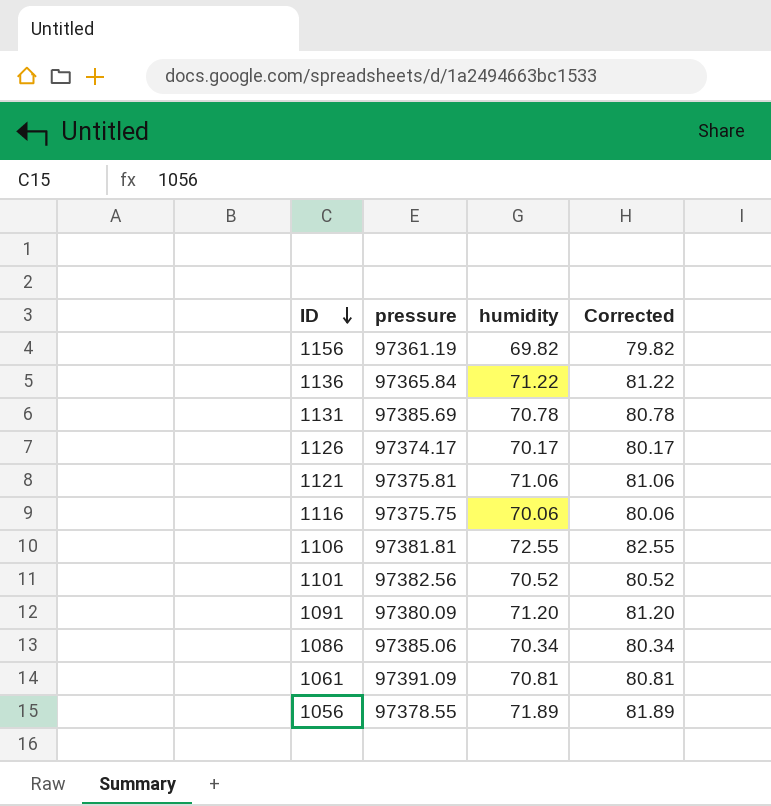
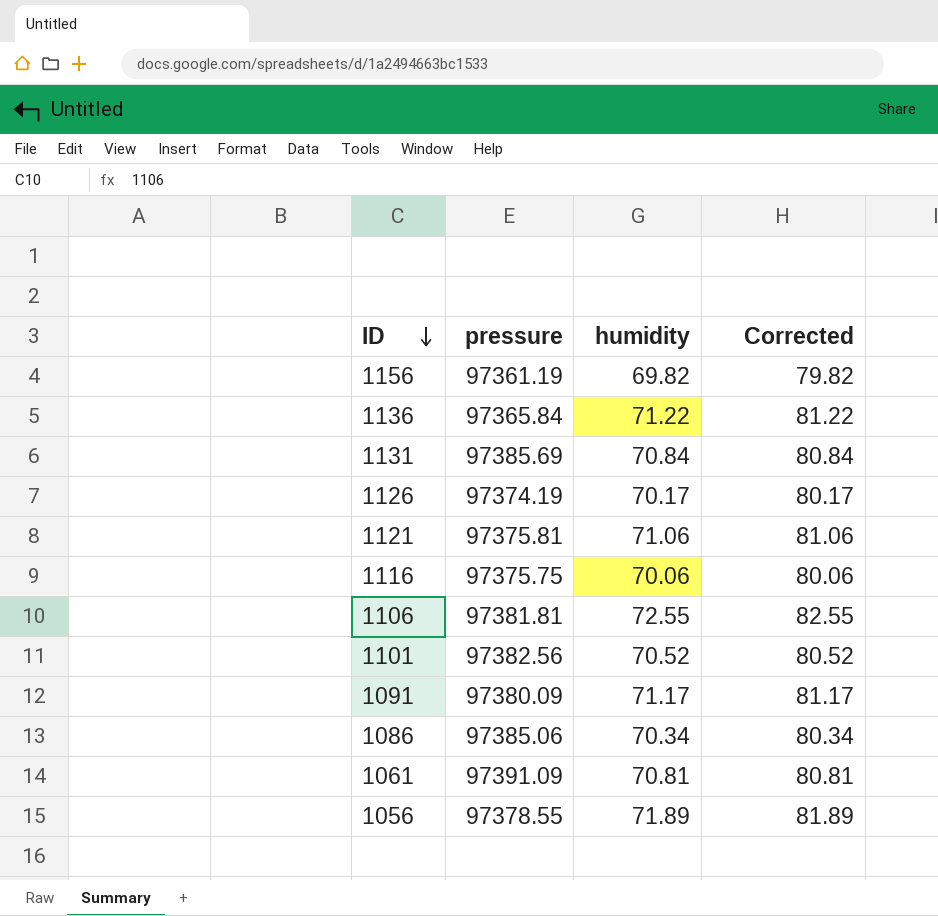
1131 | humidity: 70.78 -> 70.84
1131 | Corrected: 80.78 -> 80.84
1126 | pressure: 97374.17 -> 97374.19
1091 | humidity: 71.20 -> 71.17
1091 | Corrected: 81.20 -> 81.17

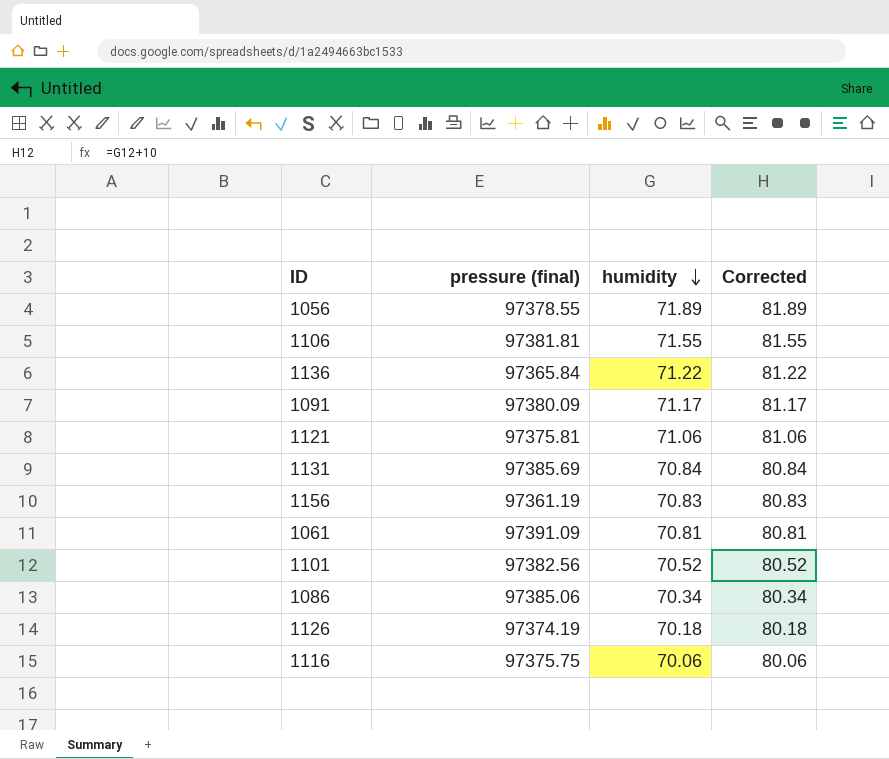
row order: ID descending -> humidity descending
column name: pressure -> pressure (final)
1106 | humidity: 72.55 -> 71.55
1106 | Corrected: 82.55 -> 81.55
1156 | humidity: 69.82 -> 70.83
1156 | Corrected: 79.82 -> 80.83
1126 | humidity: 70.17 -> 70.18
1126 | Corrected: 80.17 -> 80.18

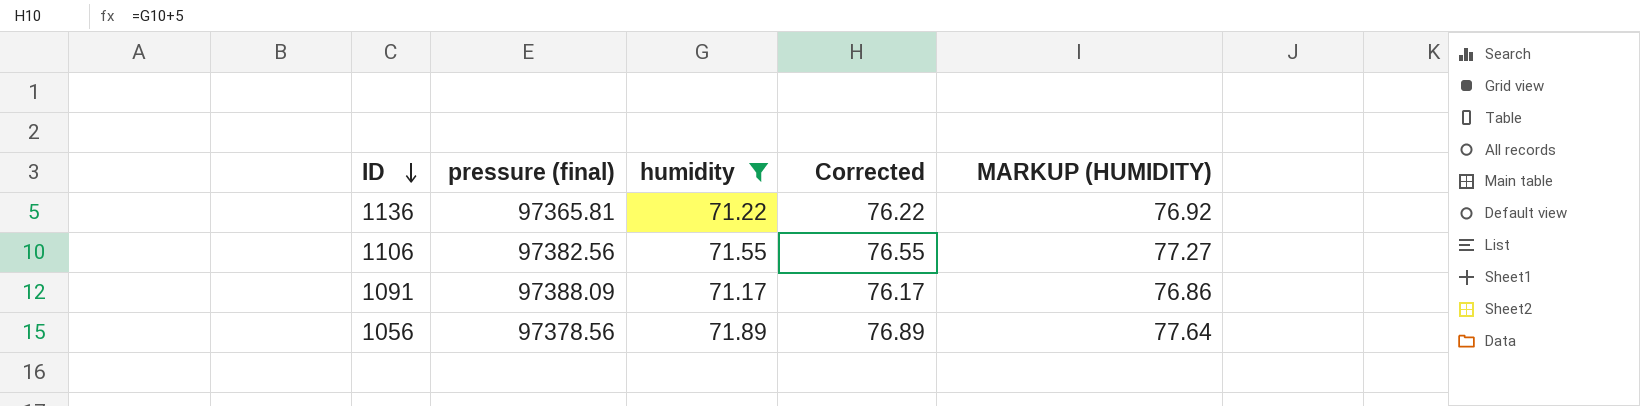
filter: none -> humidity >= 71.17
row order: humidity descending -> ID descending
column Corrected | formula: [humidity] + 10 -> [humidity] + 5
column MARKUP (HUMIDITY) | formula: none -> [humidity] * 1.08
1136 | pressure (final): 97365.84 -> 97365.81
1106 | pressure (final): 97381.81 -> 97382.56
1091 | pressure (final): 97380.09 -> 97388.09
1056 | pressure (final): 97378.55 -> 97378.56

